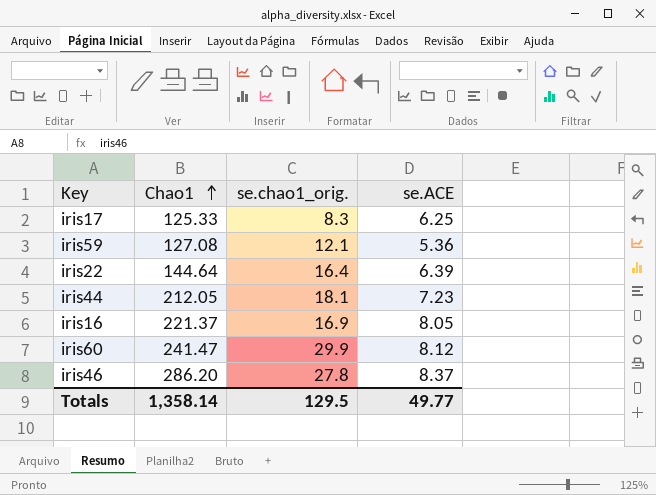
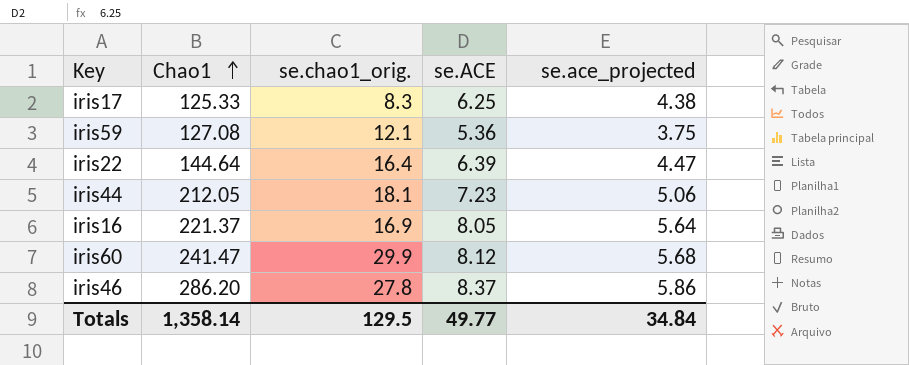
column se.ace_projected | formula: none -> [se.ACE] * 0.7

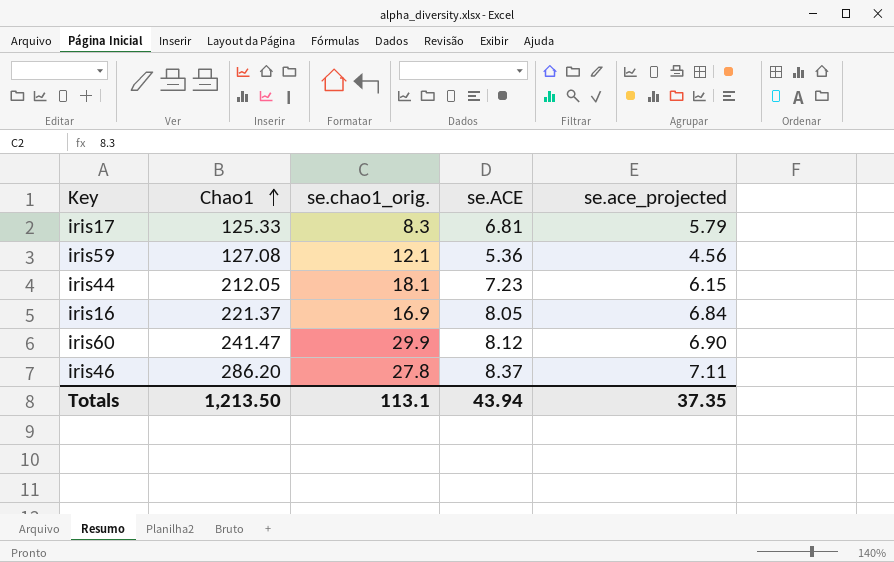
column se.ace_projected | formula: [se.ACE] * 0.7 -> [se.ACE] * 0.85
row iris22: 144.64 | 16.4 | 6.39 | 4.47 -> none
iris17 | se.ACE: 6.25 -> 6.81
Totals | Chao1: 1,358.14 -> 1,213.50
Totals | se.chao1_orig.: 129.5 -> 113.1
Totals | se.ACE: 49.77 -> 43.94
Totals | se.ace_projected: 34.84 -> 37.35

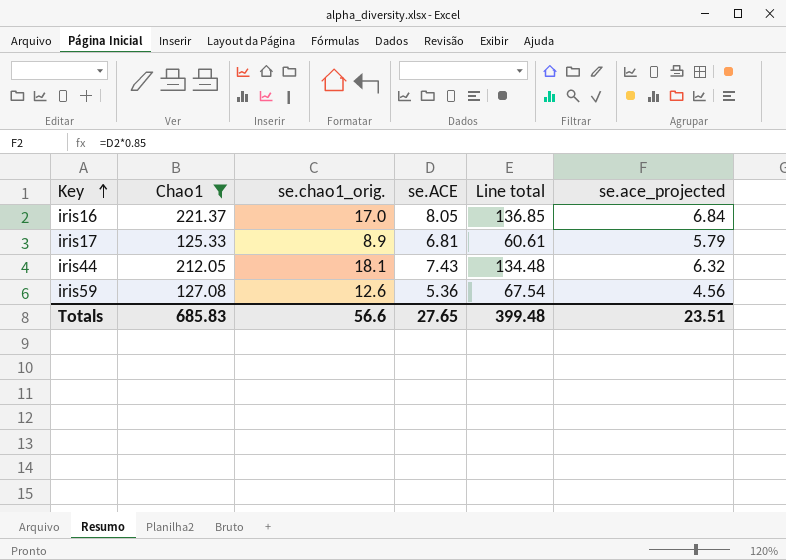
filter: none -> Chao1 <= 221.37
row order: Chao1 ascending -> Key ascending
column Line total | formula: none -> [se.chao1_orig.] * [se.ACE]
iris16 | se.chao1_orig.: 16.9 -> 17.0
iris17 | se.chao1_orig.: 8.3 -> 8.9
iris44 | se.ACE: 7.23 -> 7.43
iris44 | se.ace_projected: 6.15 -> 6.32
iris59 | se.chao1_orig.: 12.1 -> 12.6
Totals | Chao1: 1,213.50 -> 685.83
Totals | se.chao1_orig.: 113.1 -> 56.6
Totals | se.ACE: 43.94 -> 27.65
Totals | se.ace_projected: 37.35 -> 23.51

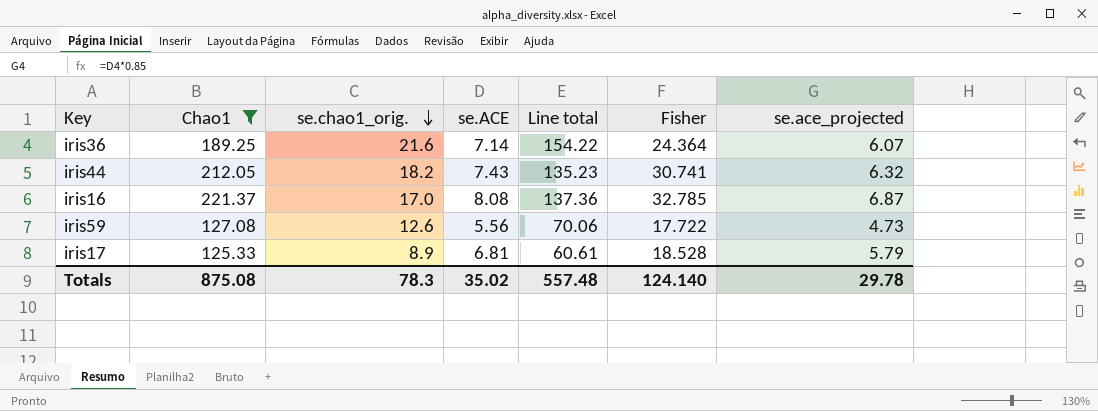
row order: Key ascending -> se.chao1_orig. descending
column Fisher | position: none -> 6
row iris36: none -> 189.25 | 21.6 | 7.14 | 154.22 | 24.364 | 6.07
iris44 | se.chao1_orig.: 18.1 -> 18.2
iris44 | Line total: 134.48 -> 135.23
iris16 | se.ACE: 8.05 -> 8.08
iris16 | Line total: 136.85 -> 137.36
iris16 | se.ace_projected: 6.84 -> 6.87
iris59 | se.ACE: 5.36 -> 5.56
iris59 | Line total: 67.54 -> 70.06
iris59 | se.ace_projected: 4.56 -> 4.73
Totals | Chao1: 685.83 -> 875.08
Totals | se.chao1_orig.: 56.6 -> 78.3
Totals | se.ACE: 27.65 -> 35.02
Totals | Line total: 399.48 -> 557.48
Totals | se.ace_projected: 23.51 -> 29.78

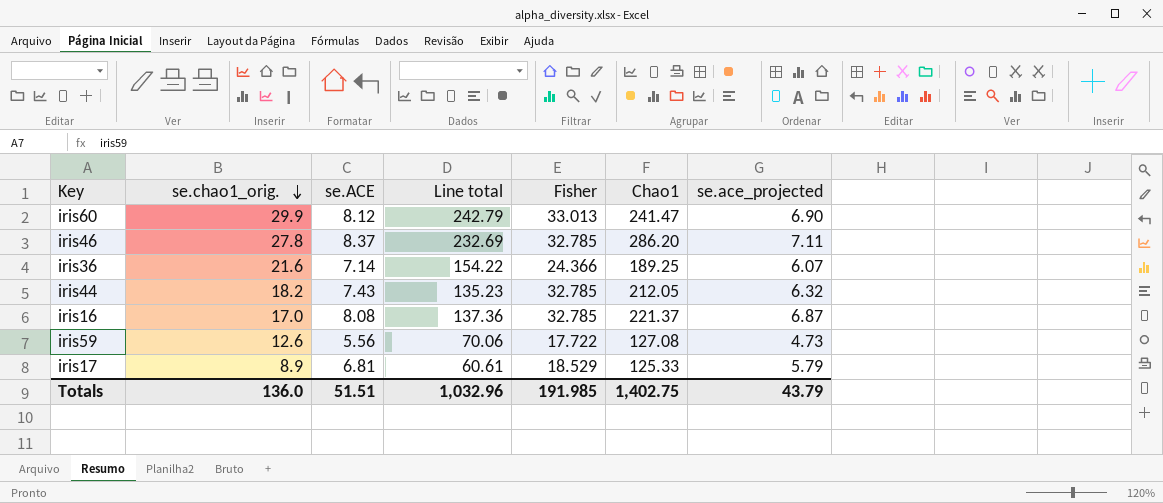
filter: Chao1 <= 221.37 -> none
column Chao1 | position: 2 -> 6
iris36 | Fisher: 24.364 -> 24.366
iris44 | Fisher: 30.741 -> 32.785
iris17 | Fisher: 18.528 -> 18.529
Totals | se.chao1_orig.: 78.3 -> 136.0
Totals | se.ACE: 35.02 -> 51.51
Totals | Line total: 557.48 -> 1,032.96
Totals | Fisher: 124.140 -> 191.985
Totals | Chao1: 875.08 -> 1,402.75
Totals | se.ace_projected: 29.78 -> 43.79

